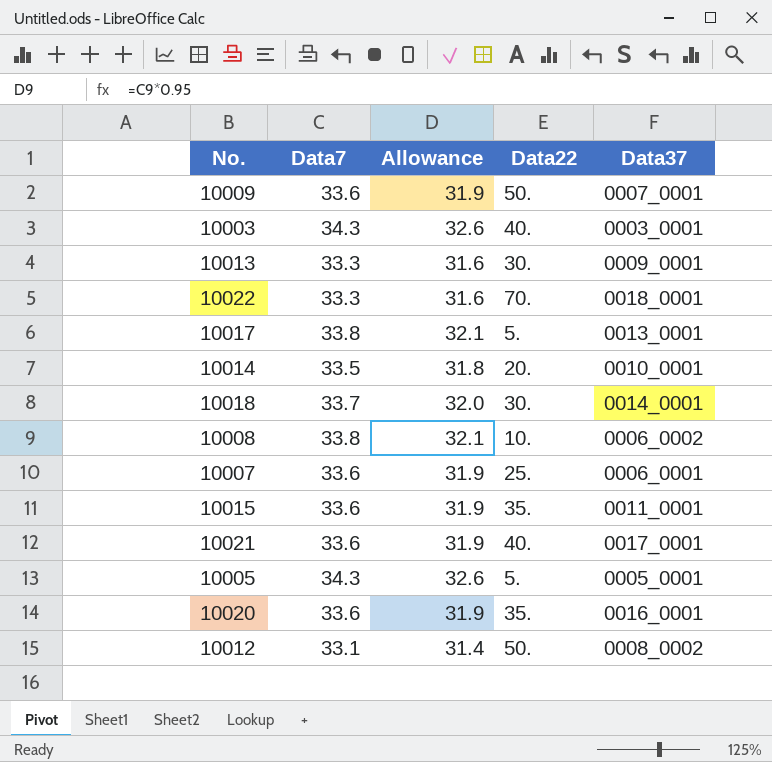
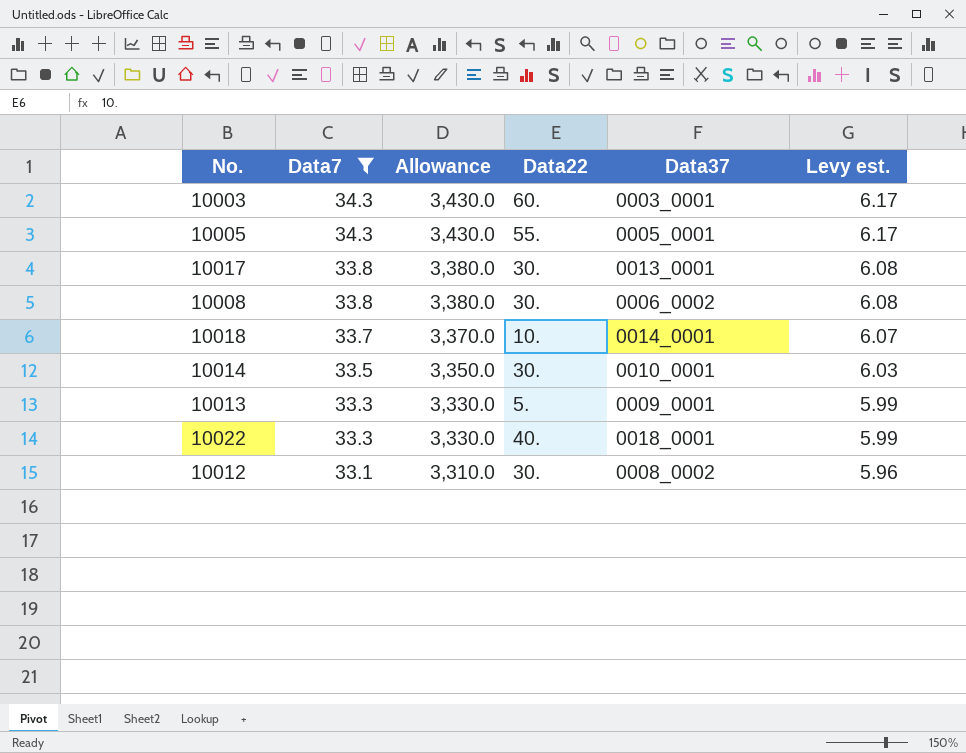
filter: none -> Data7 != 33.6
row order: none -> Data7 descending
column Allowance | formula: [Data7] * 0.95 -> [Data7] * 100
column Levy est. | formula: none -> [Data7] * 0.18
10003 | Data22: 40. -> 60.
10005 | Data22: 5. -> 55.
10017 | Data22: 5. -> 30.
10008 | Data22: 10. -> 30.
10018 | Data22: 30. -> 10.
10014 | Data22: 20. -> 30.
10013 | Data22: 30. -> 5.
10022 | Data22: 70. -> 40.
10012 | Data22: 50. -> 30.

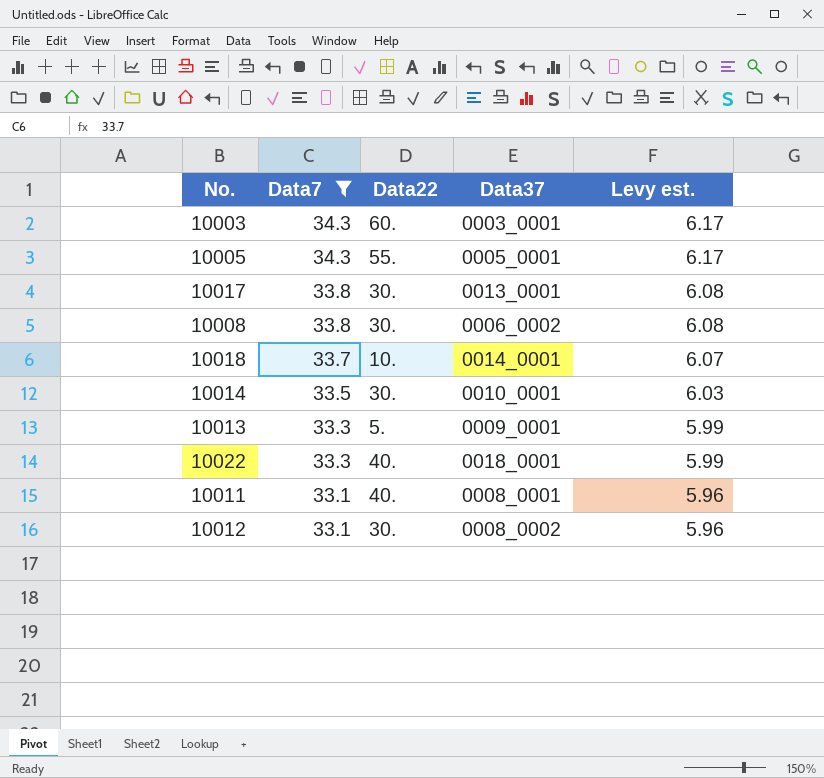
column Allowance | formula: [Data7] * 100 -> none
row 10011: none -> 33.1 | 40. | 0008_0001 | 5.96

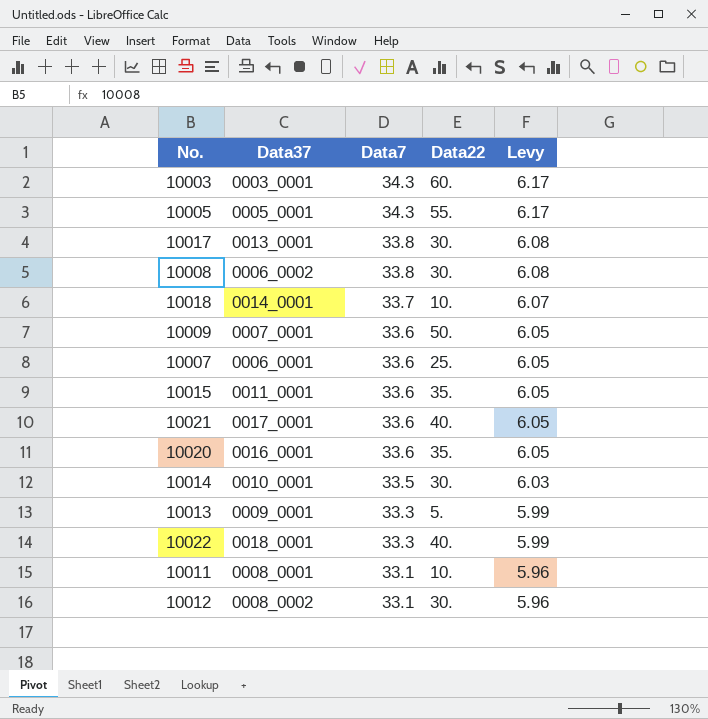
filter: Data7 != 33.6 -> none
column Data37 | position: 4 -> 2
column name: Levy est. -> Levy
10011 | Data22: 40. -> 10.

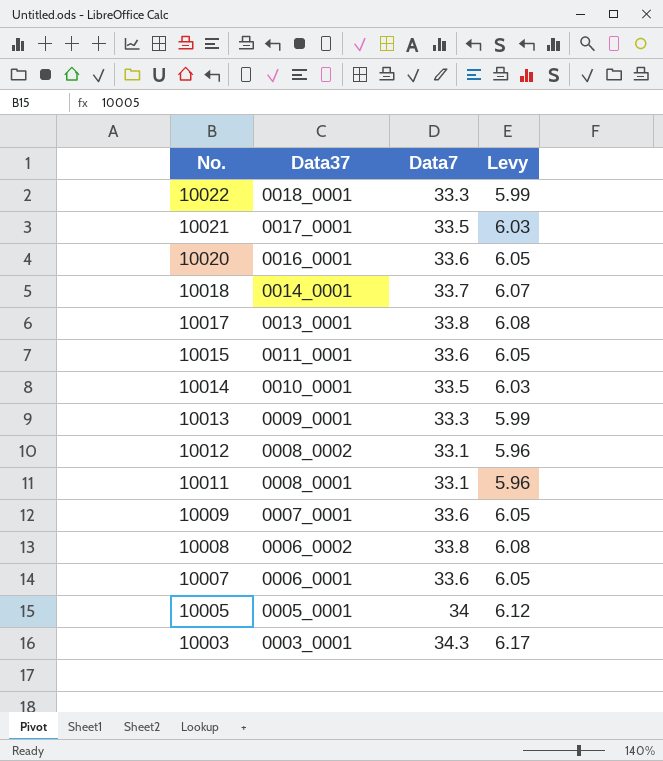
row order: Data7 descending -> No. descending
column Data22 | position: 4 -> none
10021 | Data7: 33.6 -> 33.5
10021 | Levy: 6.05 -> 6.03
10005 | Data7: 34.3 -> 34
10005 | Levy: 6.17 -> 6.12

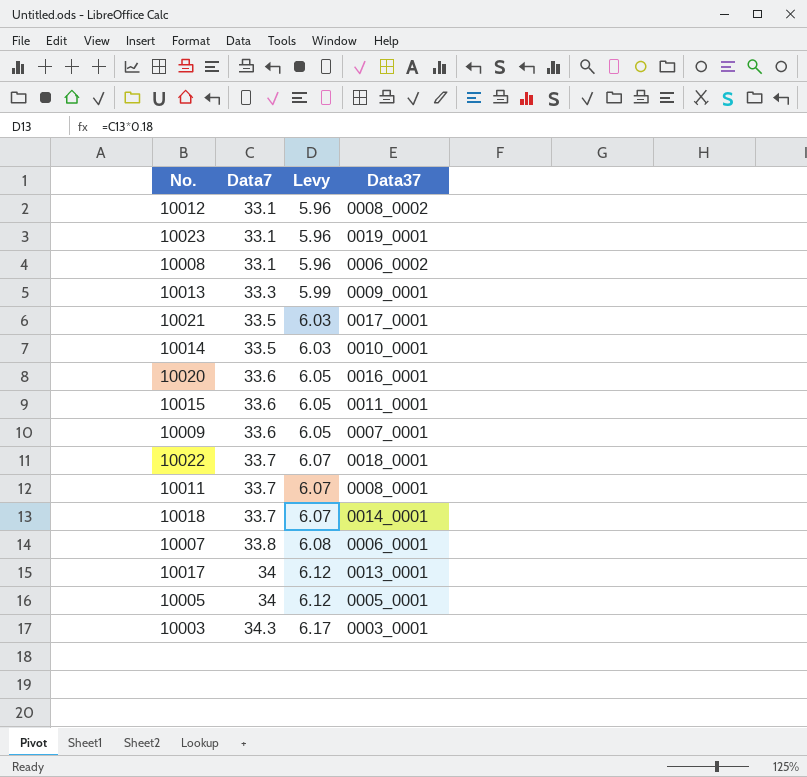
row order: No. descending -> Data7 ascending
column Data37 | position: 2 -> 4
row 10023: none -> 33.1 | 5.96 | 0019_0001
10008 | Data7: 33.8 -> 33.1
10008 | Levy: 6.08 -> 5.96
10022 | Data7: 33.3 -> 33.7
10022 | Levy: 5.99 -> 6.07
10011 | Data7: 33.1 -> 33.7
10011 | Levy: 5.96 -> 6.07
10007 | Data7: 33.6 -> 33.8
10007 | Levy: 6.05 -> 6.08
10017 | Data7: 33.8 -> 34
10017 | Levy: 6.08 -> 6.12

